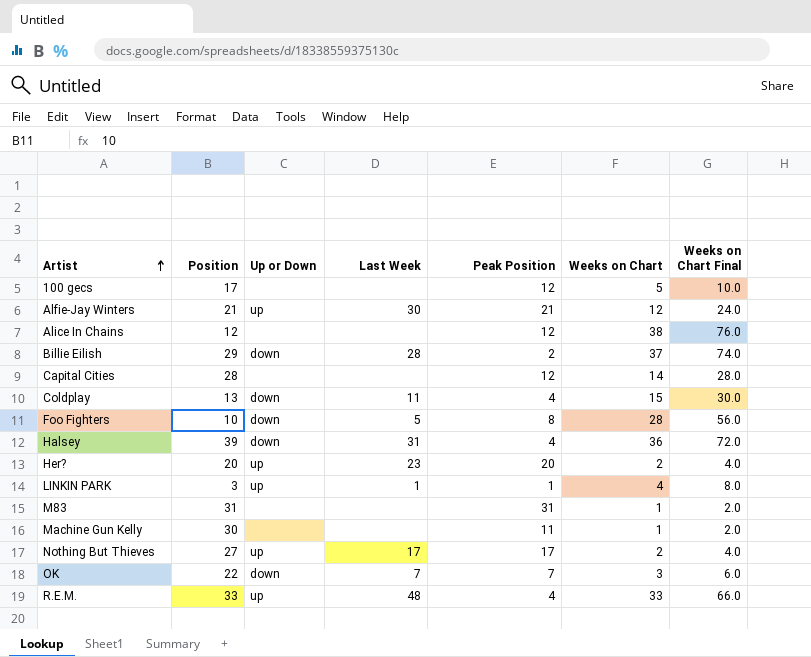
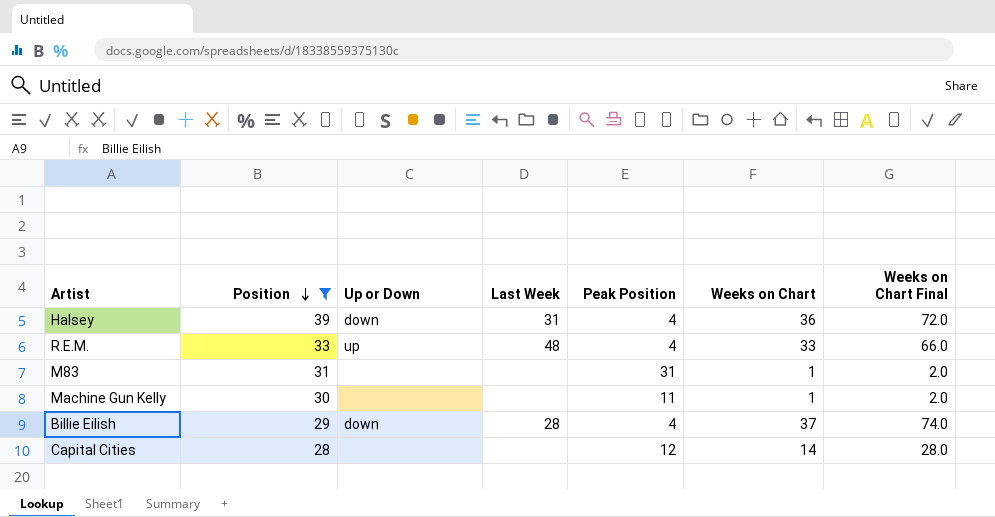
filter: none -> Position >= 28
row order: Artist ascending -> Position descending
Billie Eilish | Peak Position: 2 -> 4

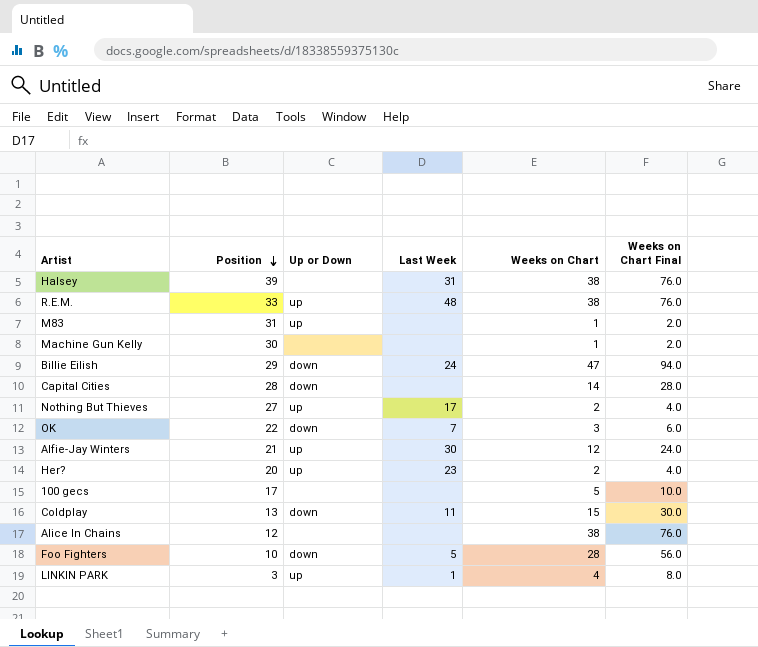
filter: Position >= 28 -> none
column Peak Position | position: 5 -> none
Halsey | Up or Down: down -> none
Halsey | Weeks on Chart: 36 -> 38
Halsey | Weeks on Chart Final: 72.0 -> 76.0
R.E.M. | Weeks on Chart: 33 -> 38
R.E.M. | Weeks on Chart Final: 66.0 -> 76.0
M83 | Up or Down: none -> up
Billie Eilish | Last Week: 28 -> 24
Billie Eilish | Weeks on Chart: 37 -> 47
Billie Eilish | Weeks on Chart Final: 74.0 -> 94.0
Capital Cities | Up or Down: none -> down

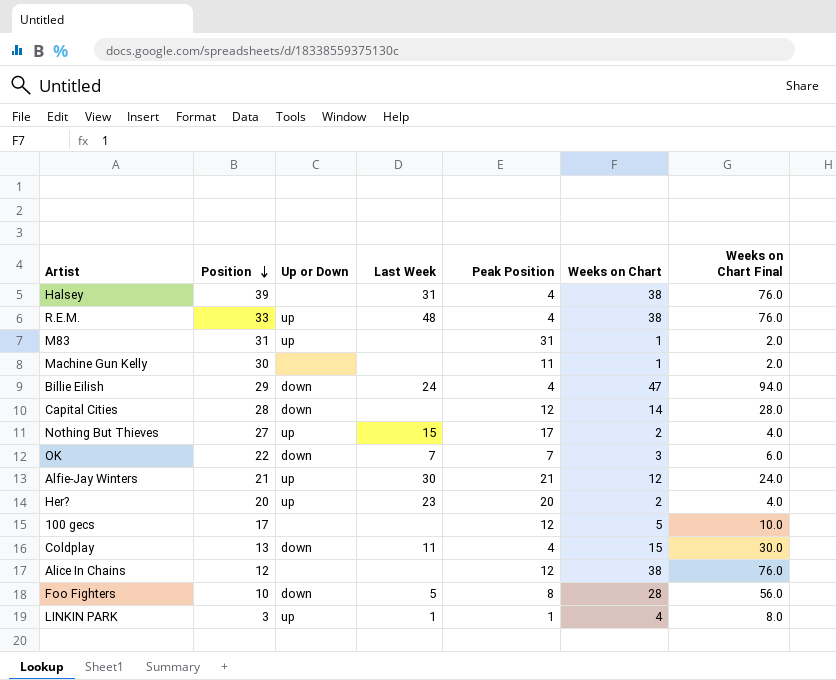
column Peak Position | position: none -> 5
Nothing But Thieves | Last Week: 17 -> 15

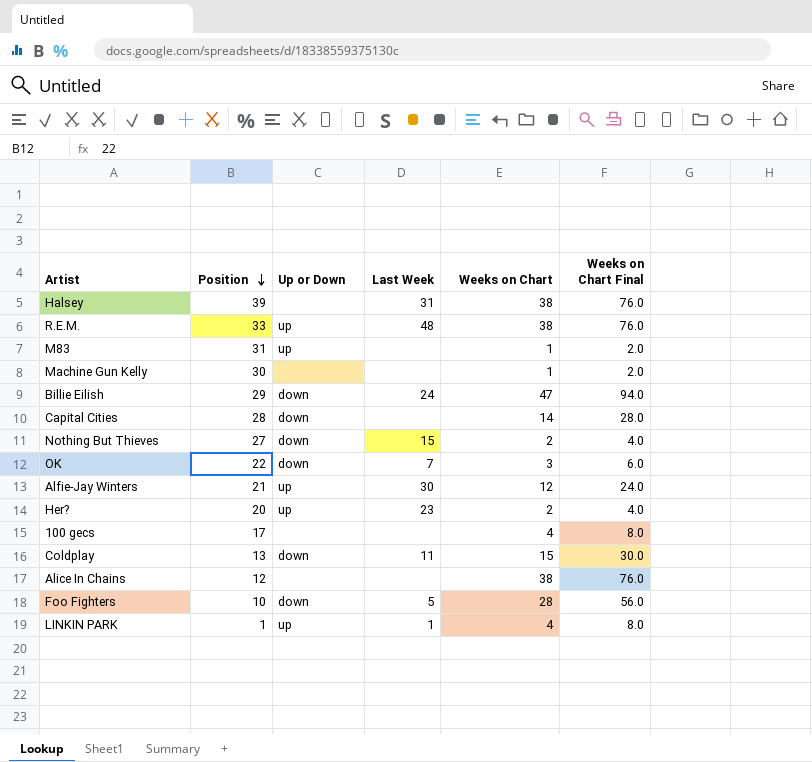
column Peak Position | position: 5 -> none
Nothing But Thieves | Up or Down: up -> down
100 gecs | Weeks on Chart: 5 -> 4
100 gecs | Weeks on Chart Final: 10.0 -> 8.0
LINKIN PARK | Position: 3 -> 1

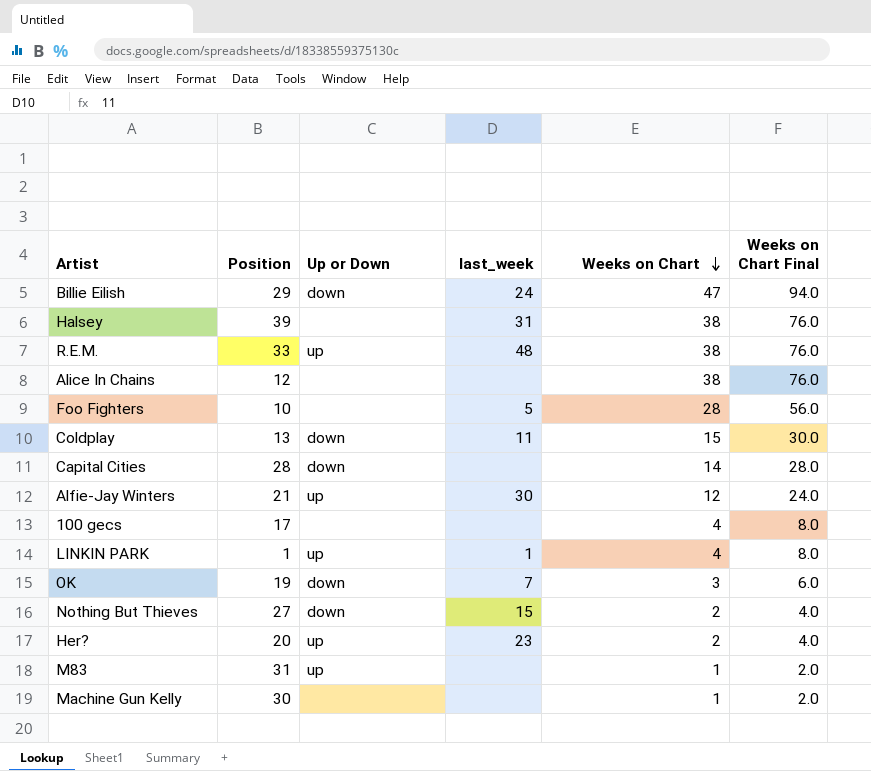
row order: Position descending -> Weeks on Chart descending
column name: Last Week -> last_week
Foo Fighters | Up or Down: down -> none
OK | Position: 22 -> 19

